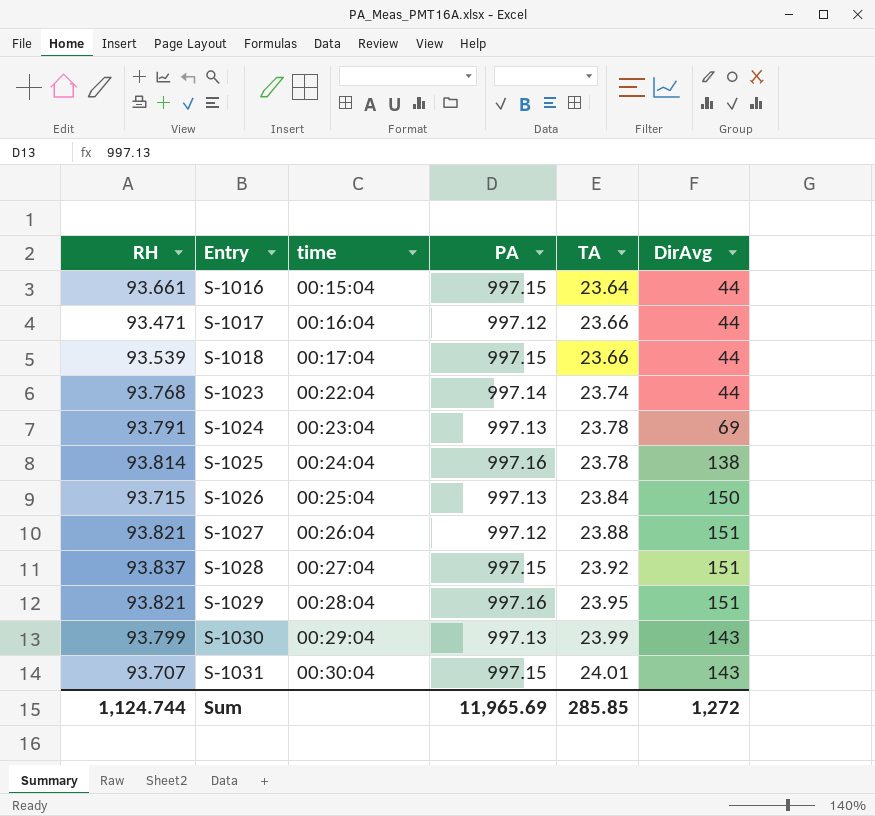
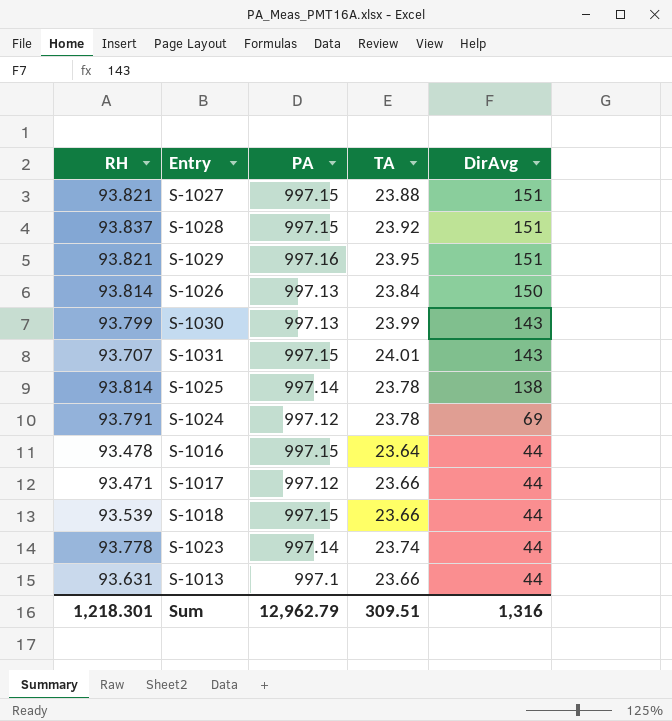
row order: Entry ascending -> DirAvg descending
column time | position: 3 -> none
S-1027 | PA: 997.12 -> 997.15
S-1026 | RH: 93.715 -> 93.814
S-1025 | PA: 997.16 -> 997.14
S-1024 | PA: 997.13 -> 997.12
S-1016 | RH: 93.661 -> 93.478
S-1023 | RH: 93.768 -> 93.778
row S-1013: none -> 93.631 | 997.1 | 23.66 | 44
Sum | RH: 1,124.744 -> 1,218.301
Sum | PA: 11,965.69 -> 12,962.79
Sum | TA: 285.85 -> 309.51
Sum | DirAvg: 1,272 -> 1,316

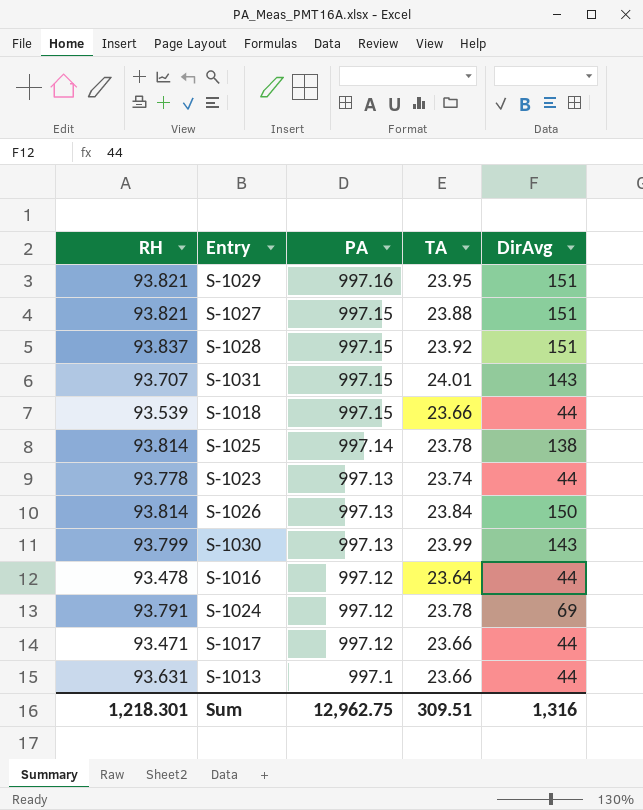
row order: DirAvg descending -> PA descending
S-1023 | PA: 997.14 -> 997.13
S-1016 | PA: 997.15 -> 997.12
Sum | PA: 12,962.79 -> 12,962.75

